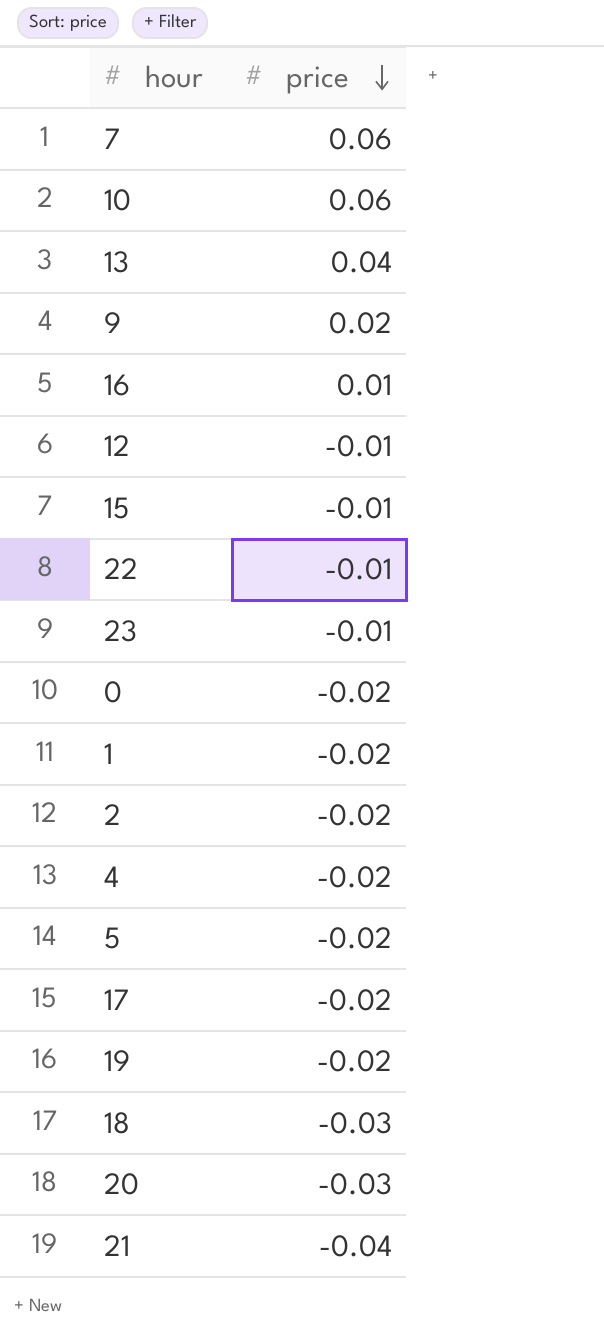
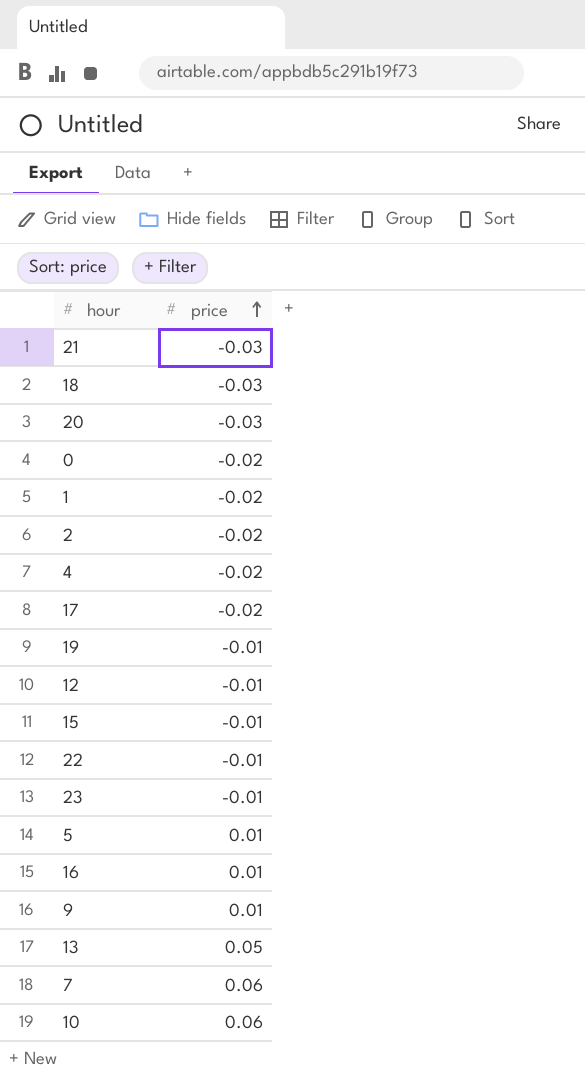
row order: price descending -> price ascending
21 | price: -0.04 -> -0.03
19 | price: -0.02 -> -0.01
5 | price: -0.02 -> 0.01
9 | price: 0.02 -> 0.01
13 | price: 0.04 -> 0.05

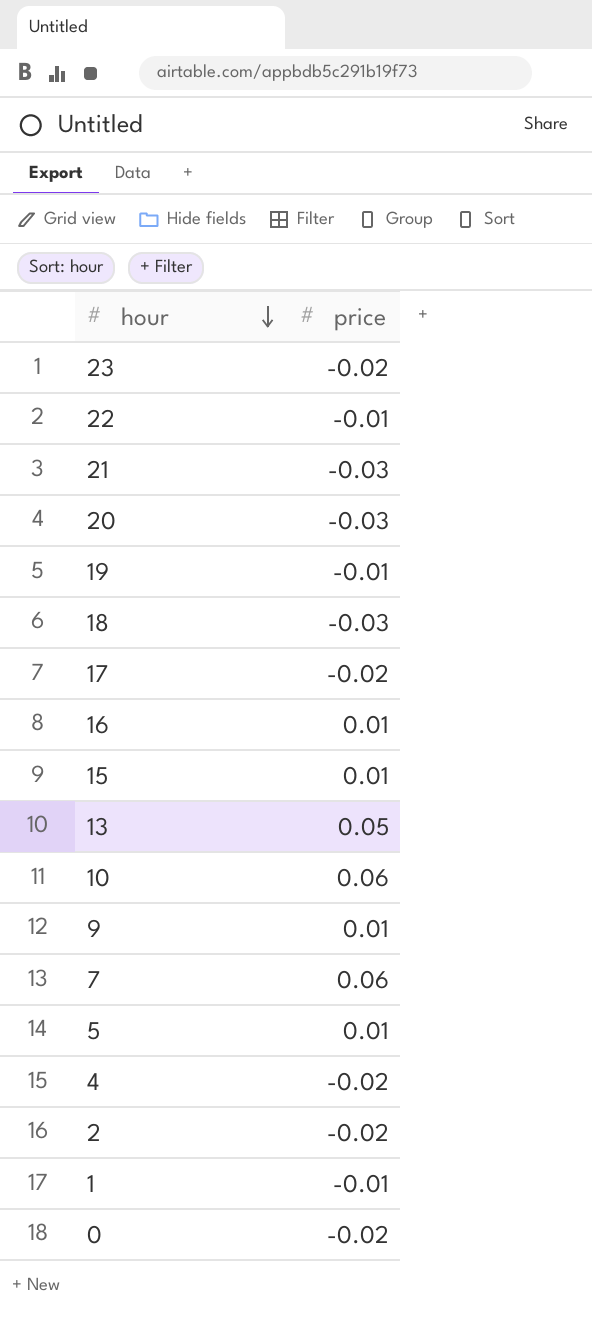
row order: price ascending -> hour descending
row 12: -0.01 -> none
23 | price: -0.01 -> -0.02
15 | price: -0.01 -> 0.01
1 | price: -0.02 -> -0.01

